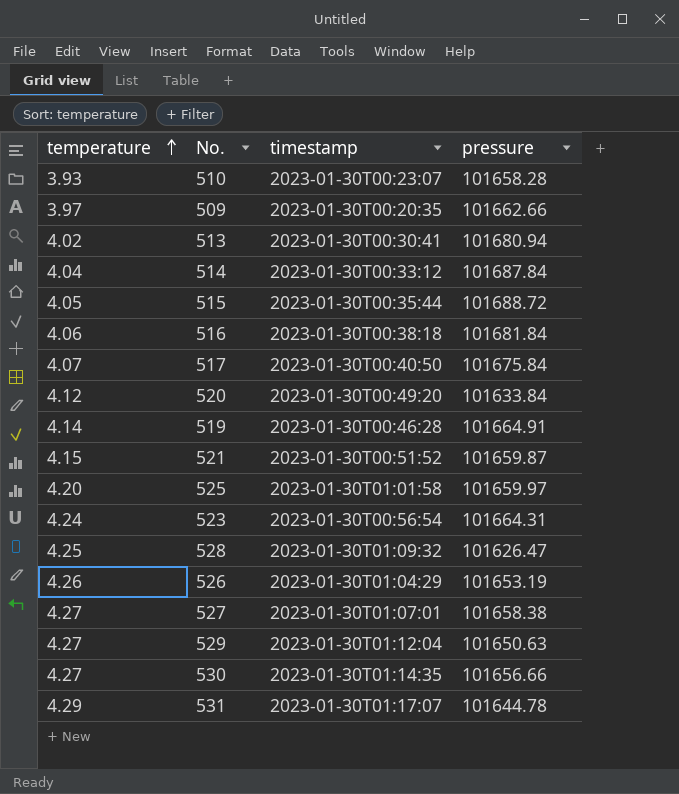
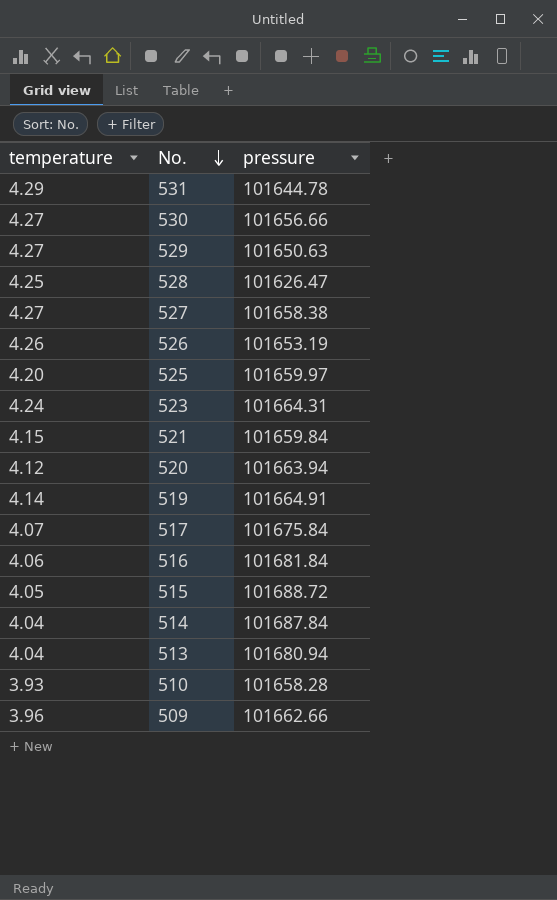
row order: temperature ascending -> No. descending
column timestamp | position: 3 -> none
521 | pressure: 101659.87 -> 101659.84
520 | pressure: 101633.84 -> 101663.94
513 | temperature: 4.02 -> 4.04
509 | temperature: 3.97 -> 3.96

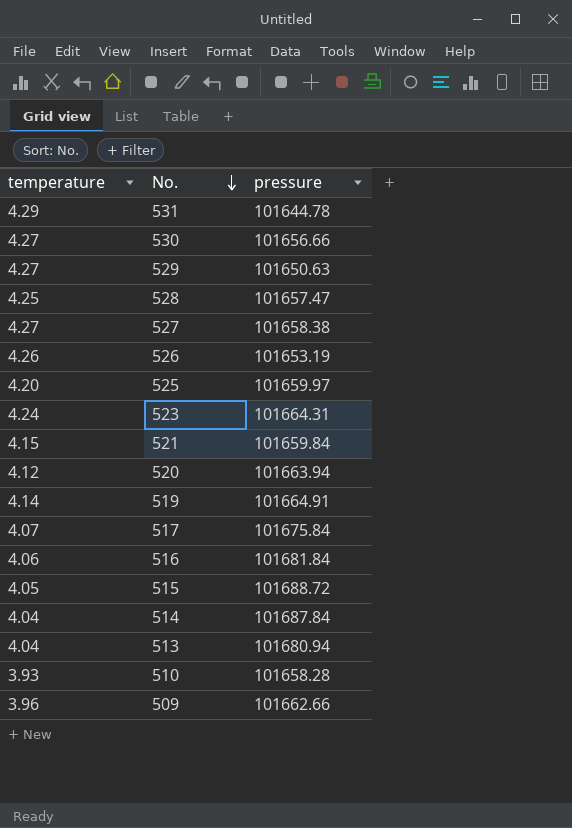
528 | pressure: 101626.47 -> 101657.47

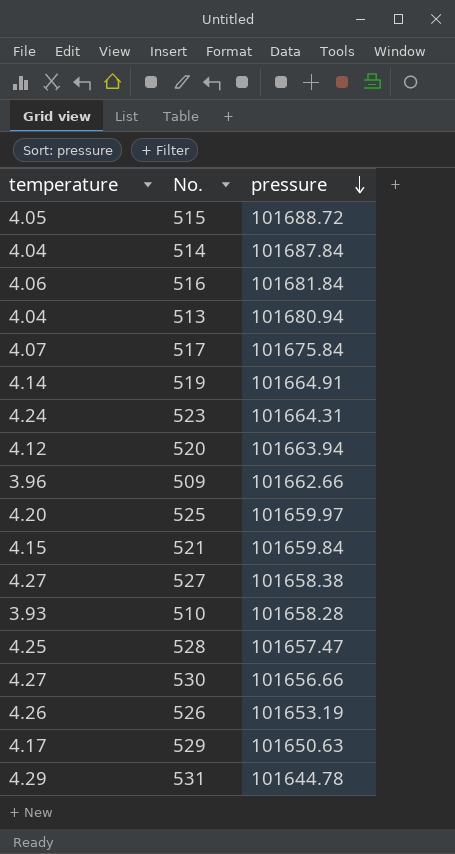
row order: No. descending -> pressure descending
529 | temperature: 4.27 -> 4.17

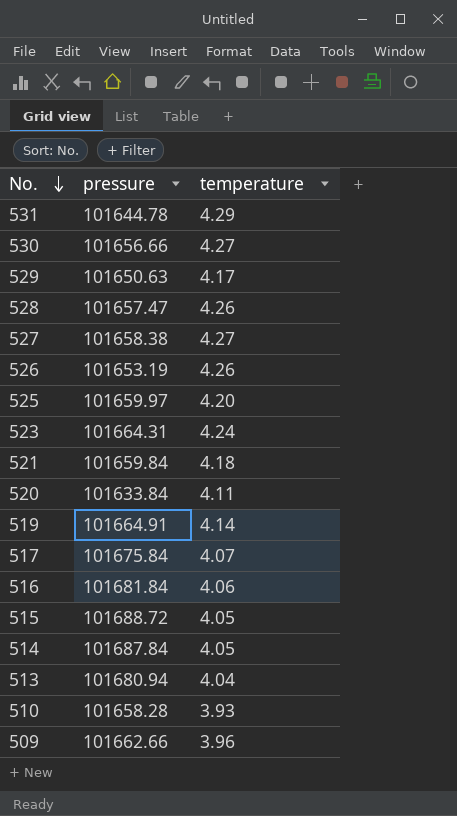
row order: pressure descending -> No. descending
column temperature | position: 1 -> 3
528 | temperature: 4.25 -> 4.26
521 | temperature: 4.15 -> 4.18
520 | pressure: 101663.94 -> 101633.84
520 | temperature: 4.12 -> 4.11
514 | temperature: 4.04 -> 4.05

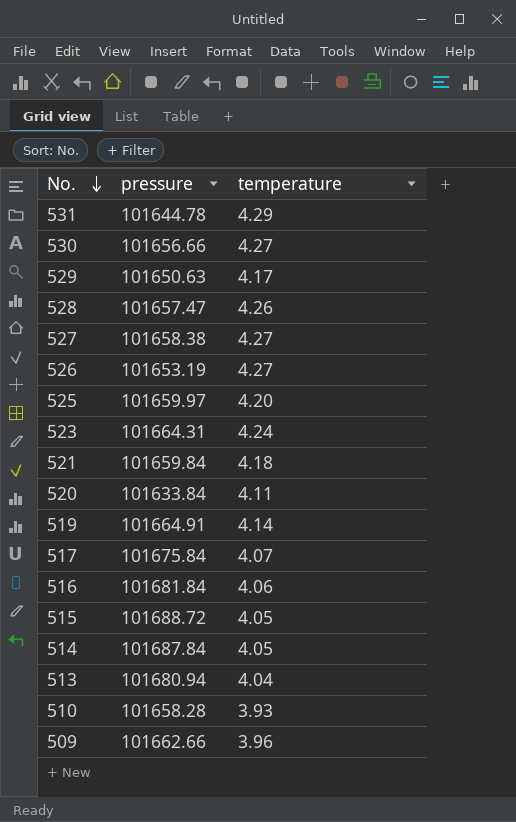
526 | temperature: 4.26 -> 4.27

